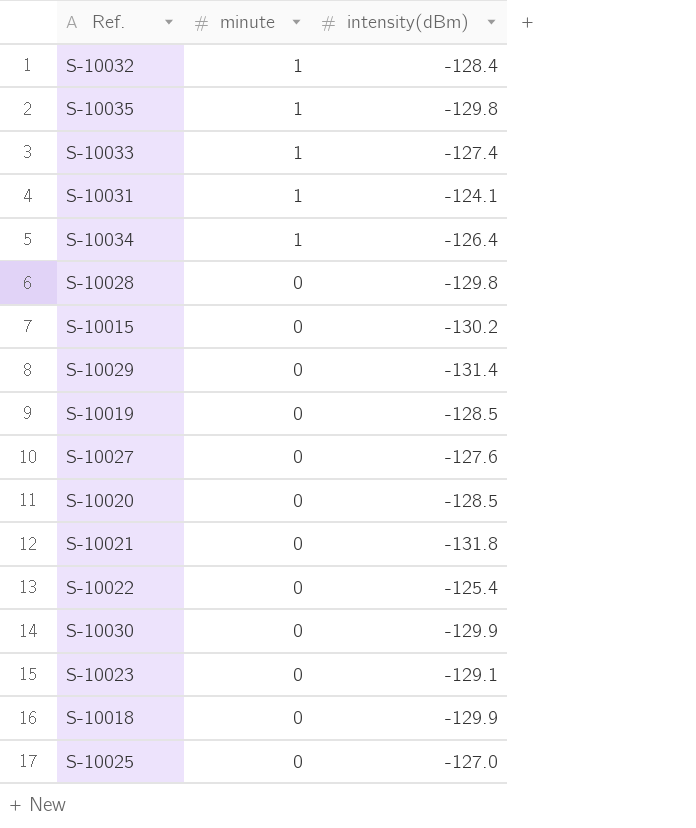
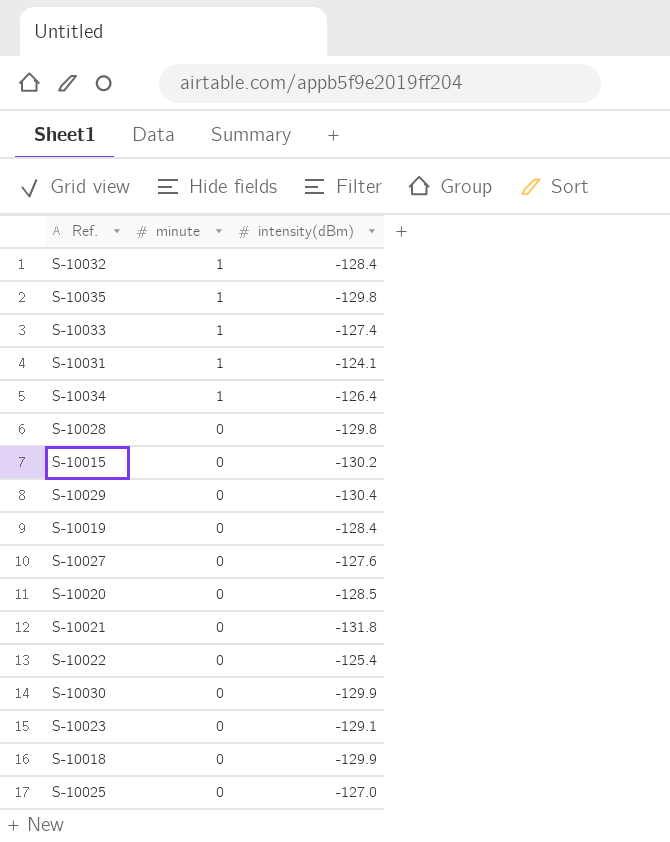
S-10029 | intensity(dBm): -131.4 -> -130.4
S-10019 | intensity(dBm): -128.5 -> -128.4

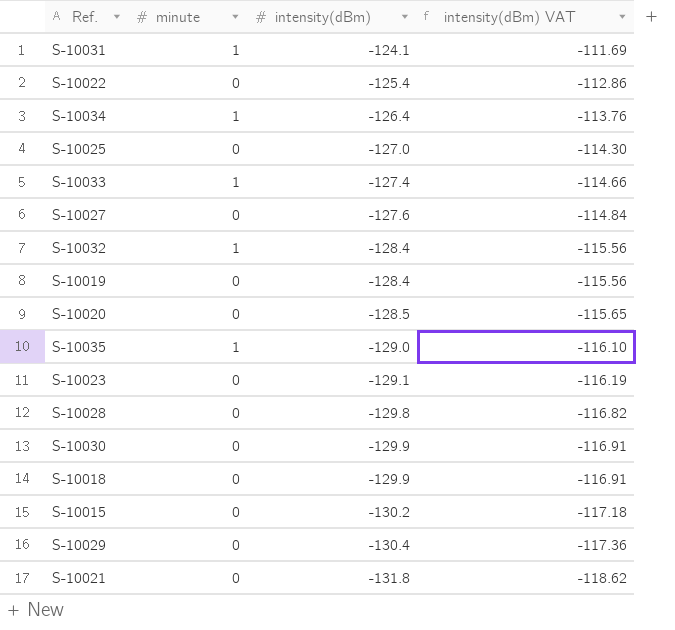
row order: minute descending -> intensity(dBm) descending
column intensity(dBm) VAT | formula: none -> [intensity(dBm)] * 0.9
S-10035 | intensity(dBm): -129.8 -> -129.0

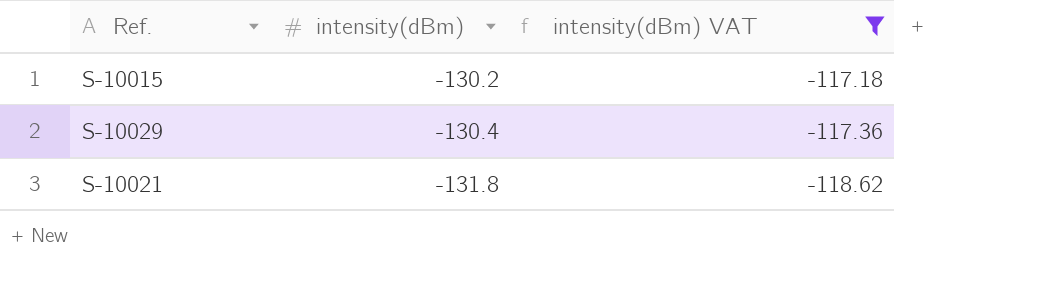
filter: none -> intensity(dBm) VAT <= -117.18
column minute | position: 2 -> none

